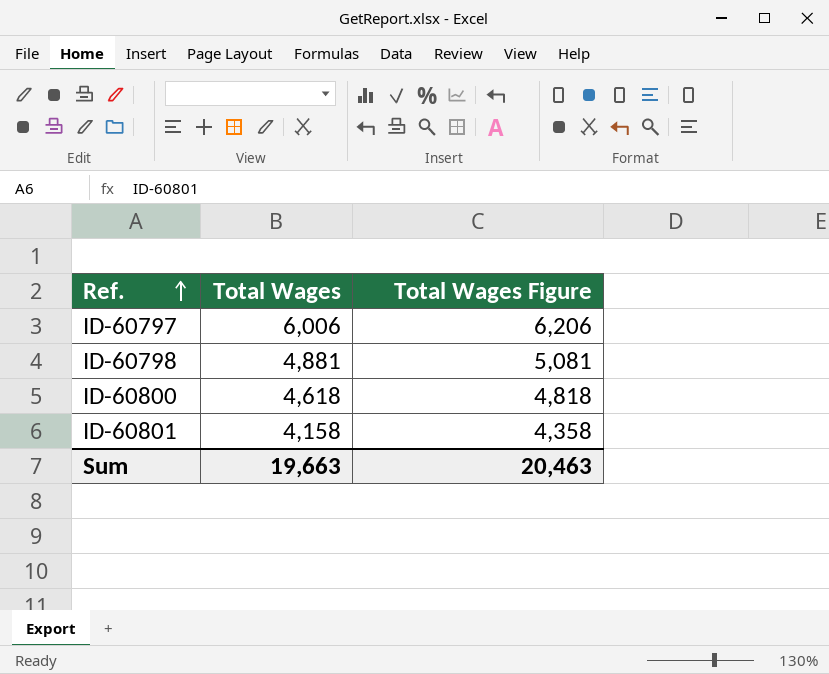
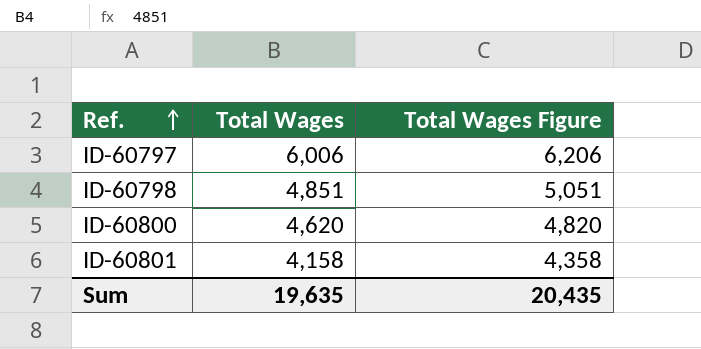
ID-60798 | Total Wages: 4,881 -> 4,851
ID-60798 | Total Wages Figure: 5,081 -> 5,051
ID-60800 | Total Wages: 4,618 -> 4,620
ID-60800 | Total Wages Figure: 4,818 -> 4,820
Sum | Total Wages: 19,663 -> 19,635
Sum | Total Wages Figure: 20,463 -> 20,435

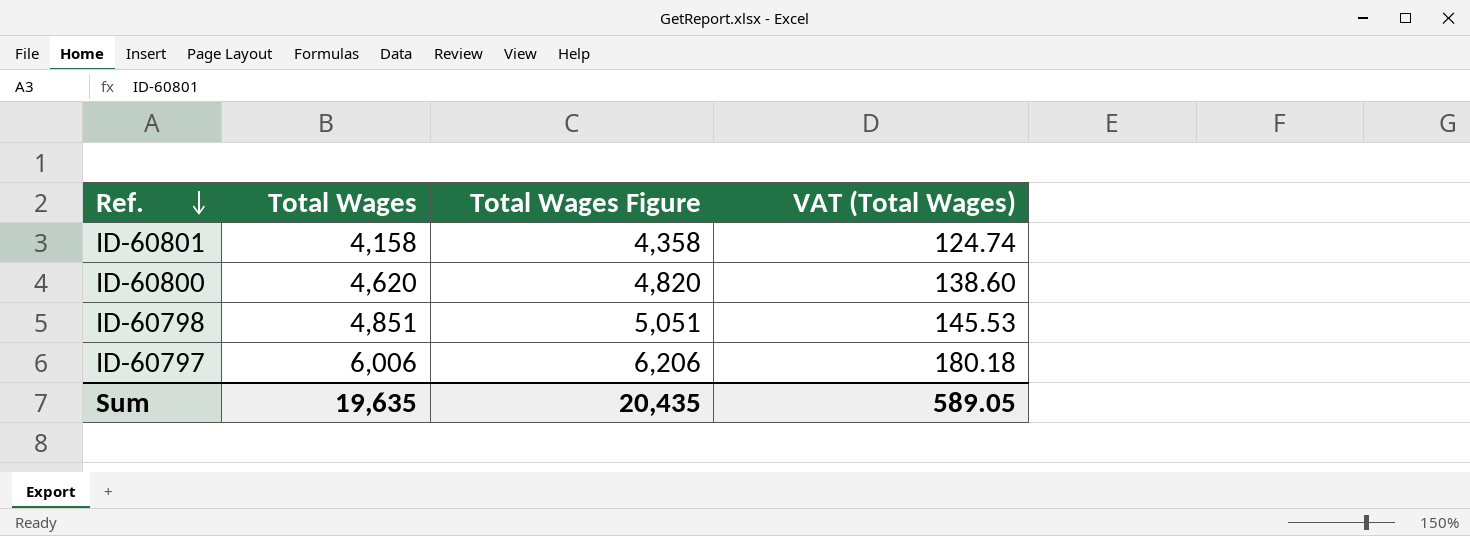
row order: Ref. ascending -> Ref. descending
column VAT (Total Wages) | formula: none -> [Total Wages] * 0.03

